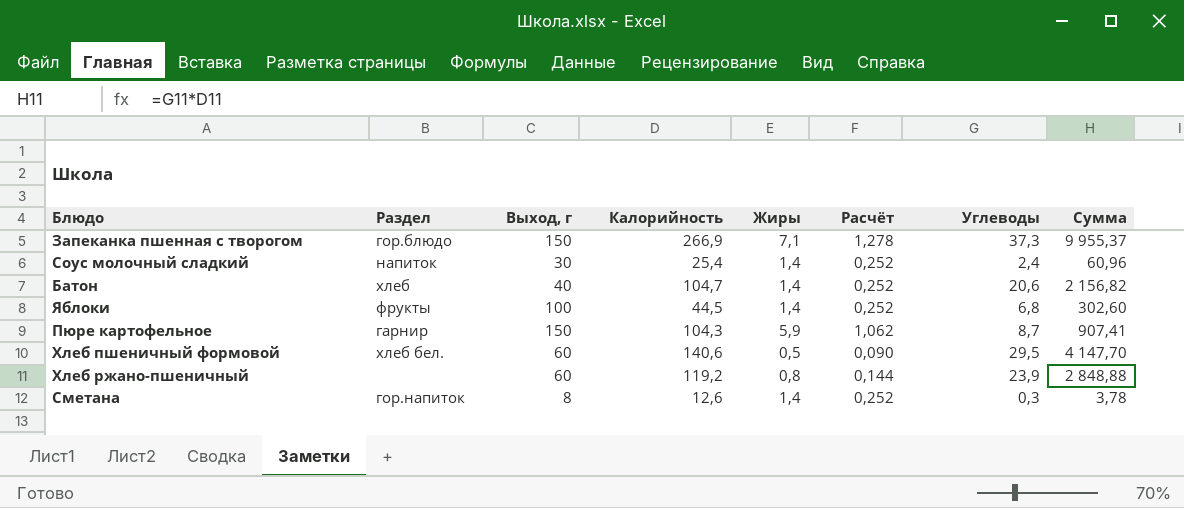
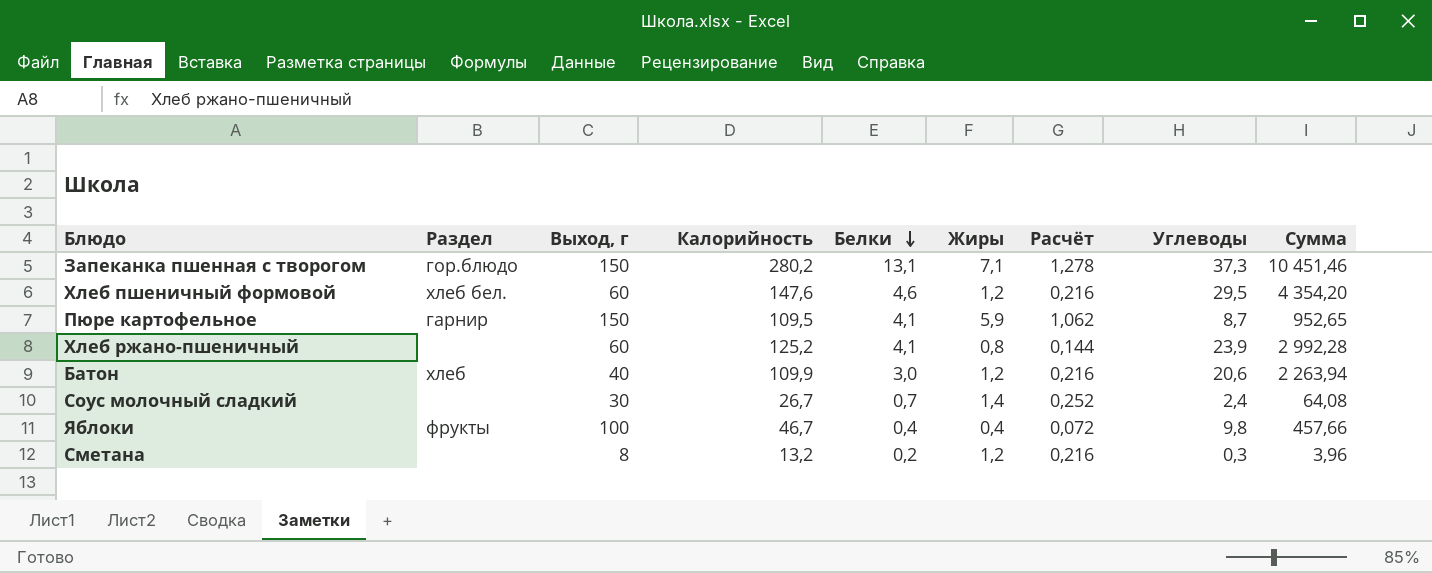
row order: none -> Белки descending
column Белки | position: none -> 5
Запеканка пшенная с творогом | Калорийность: 266,9 -> 280,2
Запеканка пшенная с творогом | Сумма: 9 955,37 -> 10 451,46
Хлеб пшеничный формовой | Калорийность: 140,6 -> 147,6
Хлеб пшеничный формовой | Жиры: 0,5 -> 1,2
Хлеб пшеничный формовой | Расчёт: 0,090 -> 0,216
Хлеб пшеничный формовой | Сумма: 4 147,70 -> 4 354,20
Пюре картофельное | Калорийность: 104,3 -> 109,5
Пюре картофельное | Сумма: 907,41 -> 952,65
Хлеб ржано-пшеничный | Калорийность: 119,2 -> 125,2
Хлеб ржано-пшеничный | Сумма: 2 848,88 -> 2 992,28
Батон | Калорийность: 104,7 -> 109,9
Батон | Жиры: 1,4 -> 1,2
Батон | Расчёт: 0,252 -> 0,216
Батон | Сумма: 2 156,82 -> 2 263,94
Соус молочный сладкий | Раздел: напиток -> none
Соус молочный сладкий | Калорийность: 25,4 -> 26,7
Соус молочный сладкий | Сумма: 60,96 -> 64,08
Яблоки | Калорийность: 44,5 -> 46,7
Яблоки | Жиры: 1,4 -> 0,4
Яблоки | Расчёт: 0,252 -> 0,072
Яблоки | Углеводы: 6,8 -> 9,8
Яблоки | Сумма: 302,60 -> 457,66
Сметана | Раздел: гор.напиток -> none
Сметана | Калорийность: 12,6 -> 13,2
Сметана | Жиры: 1,4 -> 1,2
Сметана | Расчёт: 0,252 -> 0,216
Сметана | Сумма: 3,78 -> 3,96

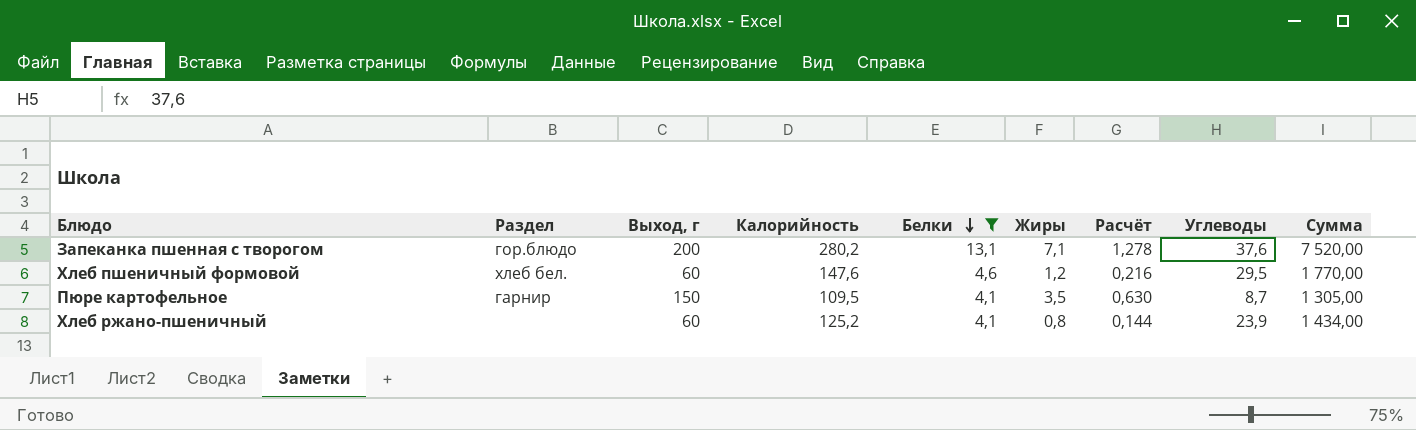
filter: none -> Белки >= 4,1
column Сумма | formula: [Калорийность] * [Углеводы] -> [Выход, г] * [Углеводы]
Запеканка пшенная с творогом | Выход, г: 150 -> 200
Запеканка пшенная с творогом | Углеводы: 37,3 -> 37,6
Пюре картофельное | Жиры: 5,9 -> 3,5
Пюре картофельное | Расчёт: 1,062 -> 0,630

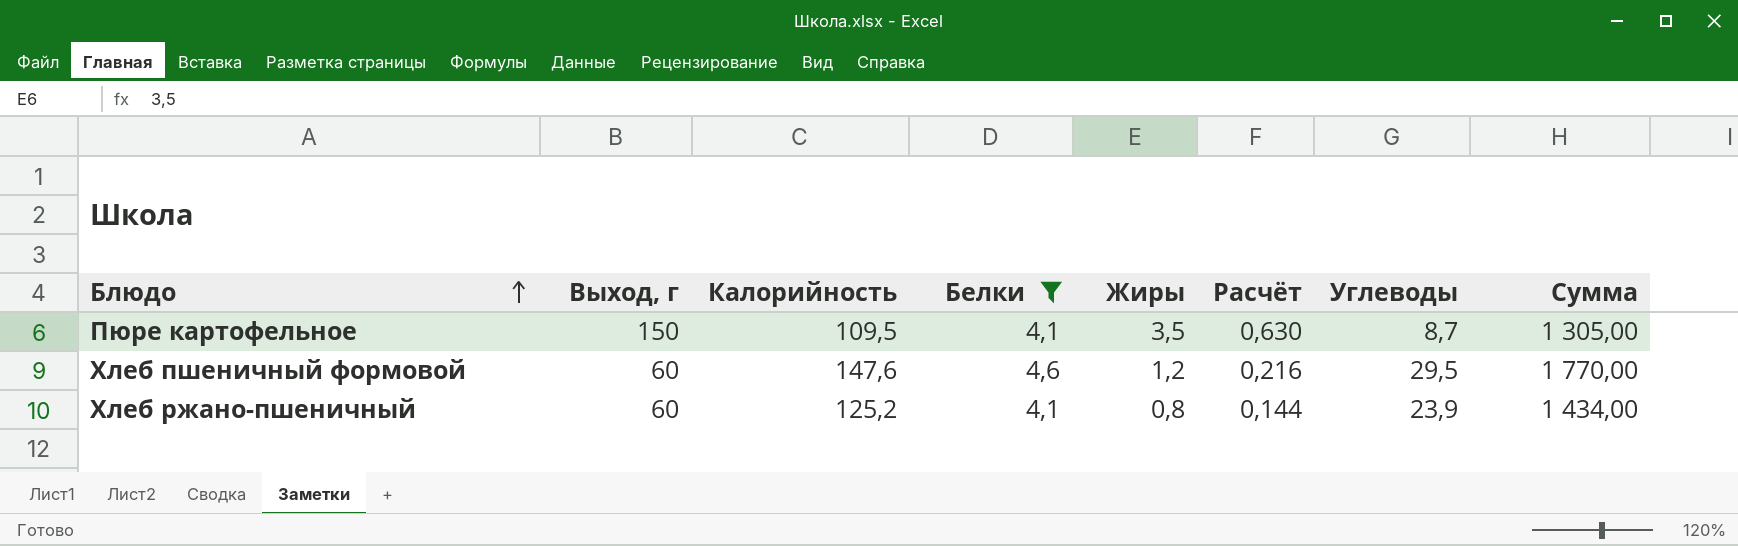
row order: Белки descending -> Блюдо ascending
column Раздел | position: 2 -> none
row Запеканка пшенная с творогом: гор.блюдо | 200 | 280,2 | 13,1 | 7,1 | 1,278 | 37,6 | 7 520,00 -> none

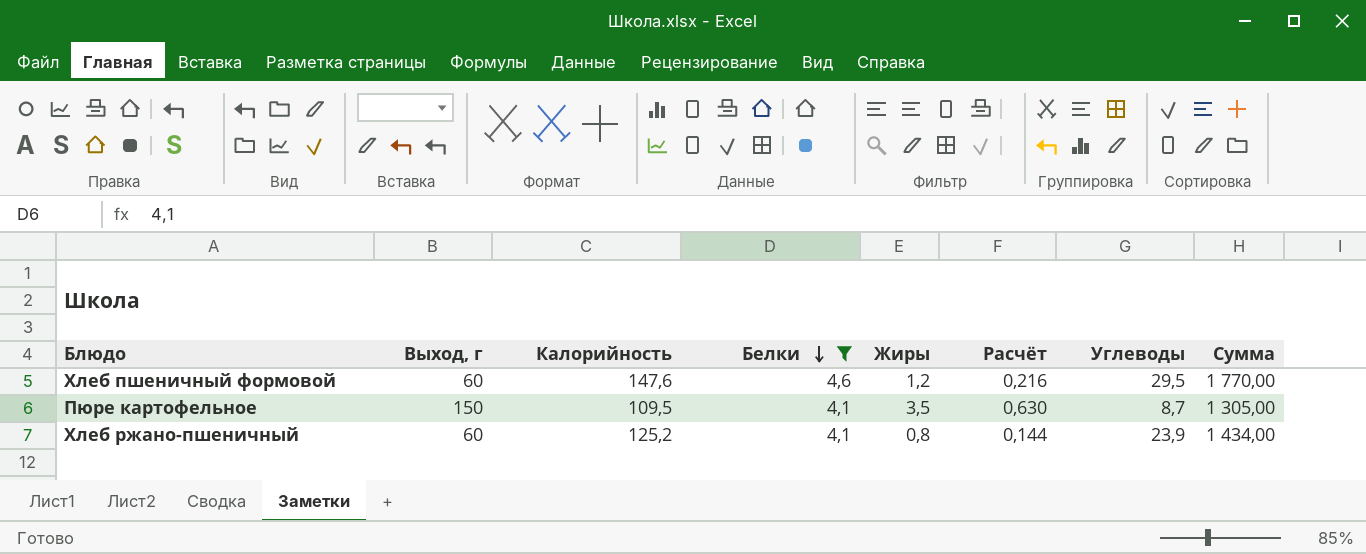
row order: Блюдо ascending -> Белки descending

